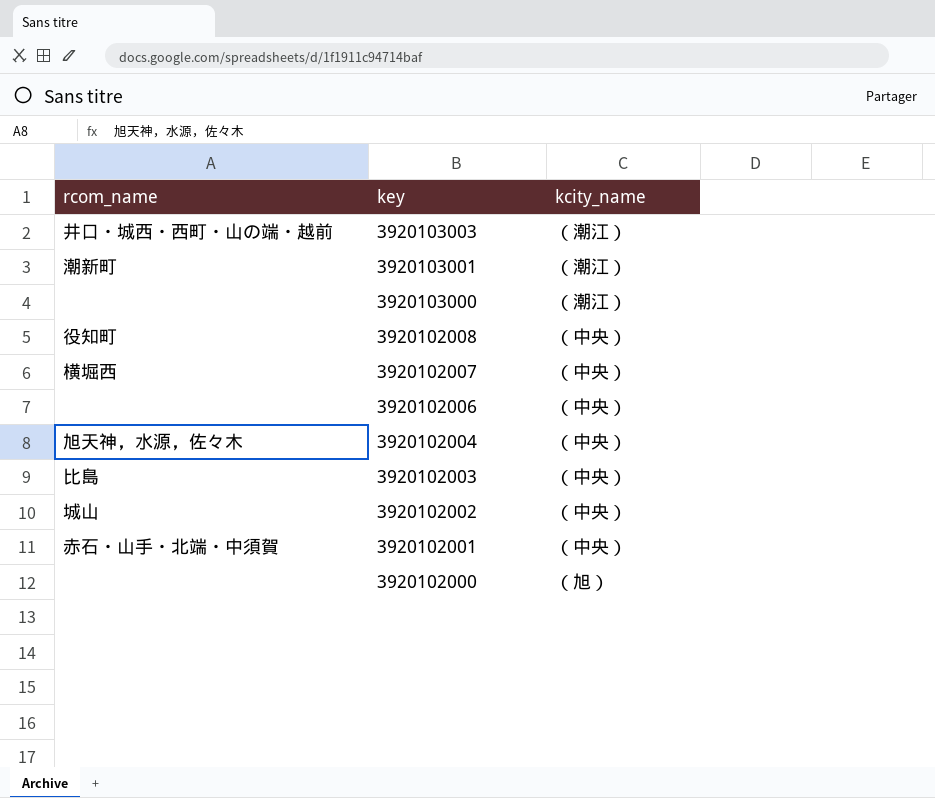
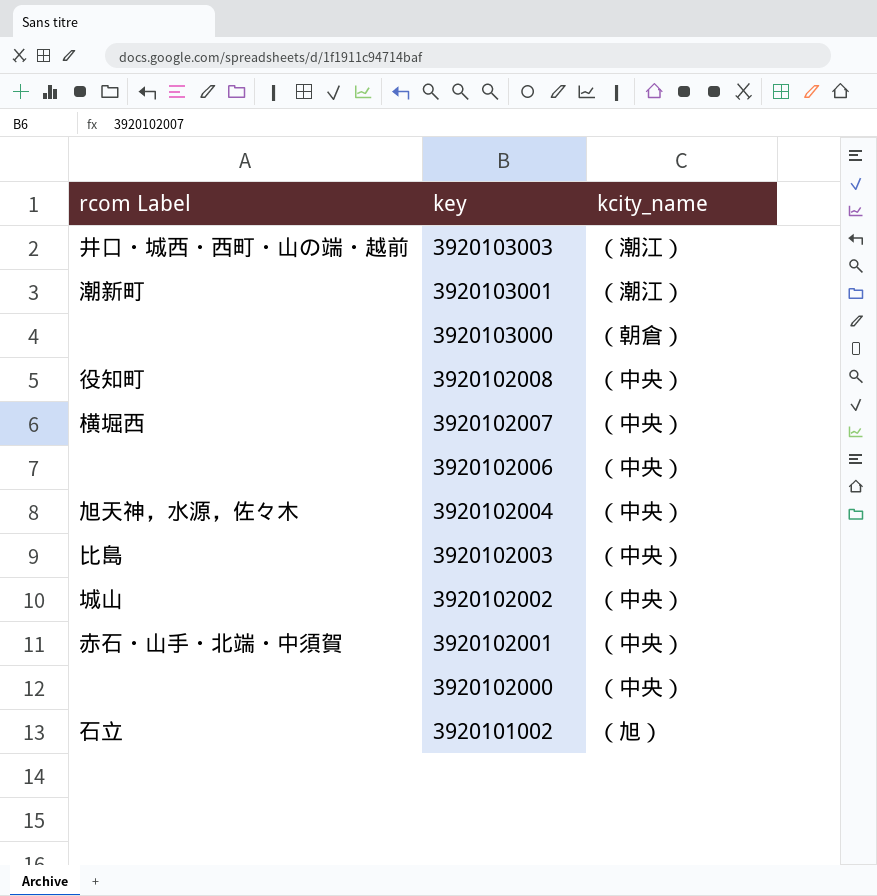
column name: rcom_name -> rcom Label
3920103000 | kcity_name: （潮江） -> （朝倉）
3920102000 | kcity_name: （旭） -> （中央）
row 3920101002: none -> 石立 | （旭）

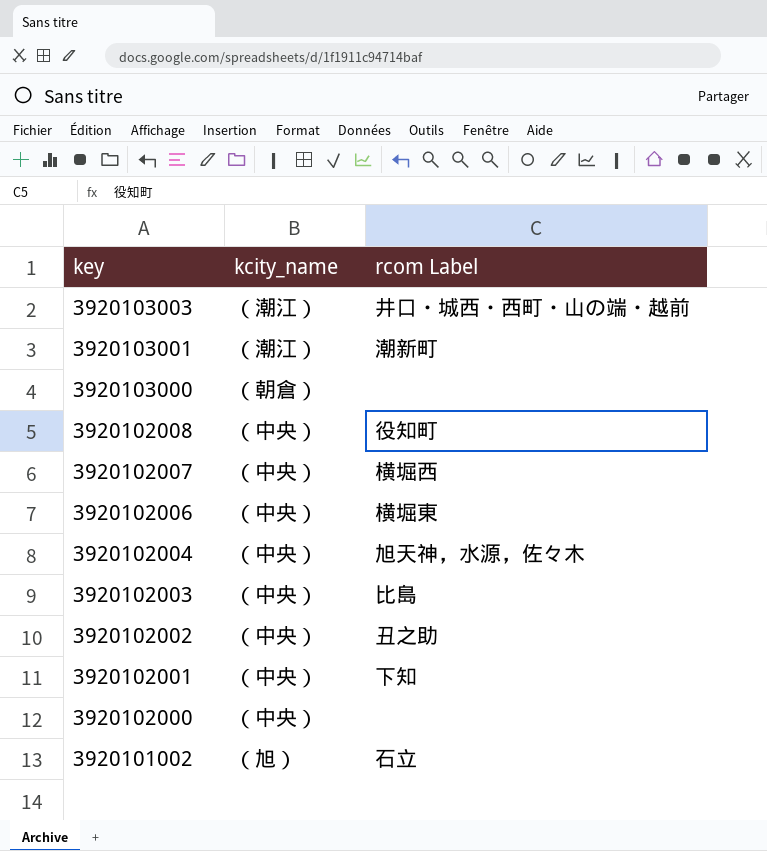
column rcom Label | position: 1 -> 3
3920102006 | rcom Label: none -> 横堀東
3920102002 | rcom Label: 城山 -> 丑之助
3920102001 | rcom Label: 赤石・山手・北端・中須賀 -> 下知

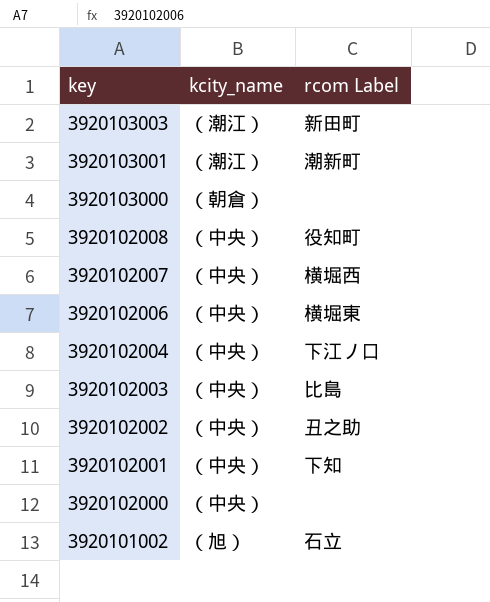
3920103003 | rcom Label: 井口・城西・西町・山の端・越前 -> 新田町
3920102004 | rcom Label: 旭天神，水源，佐々木 -> 下江ノ口

